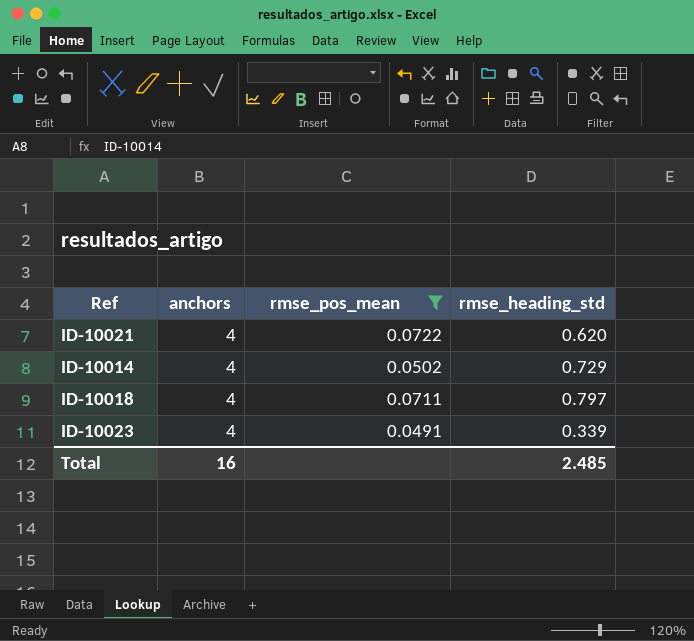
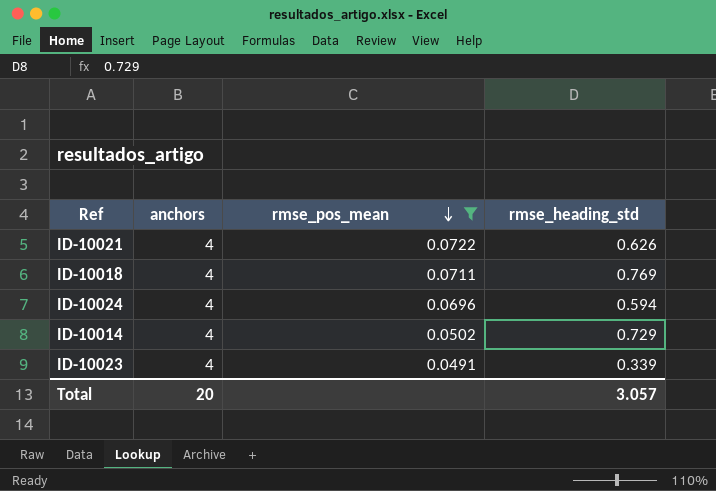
row order: none -> rmse_pos_mean descending
ID-10021 | rmse_heading_std: 0.620 -> 0.626
ID-10018 | rmse_heading_std: 0.797 -> 0.769
row ID-10024: none -> 4 | 0.0696 | 0.594
Total | anchors: 16 -> 20
Total | rmse_heading_std: 2.485 -> 3.057

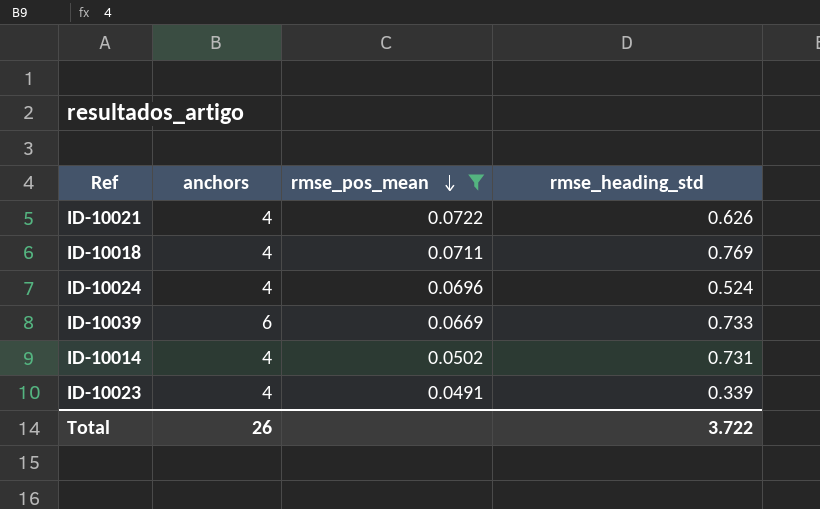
ID-10024 | rmse_heading_std: 0.594 -> 0.524
row ID-10039: none -> 6 | 0.0669 | 0.733
ID-10014 | rmse_heading_std: 0.729 -> 0.731
Total | anchors: 20 -> 26
Total | rmse_heading_std: 3.057 -> 3.722

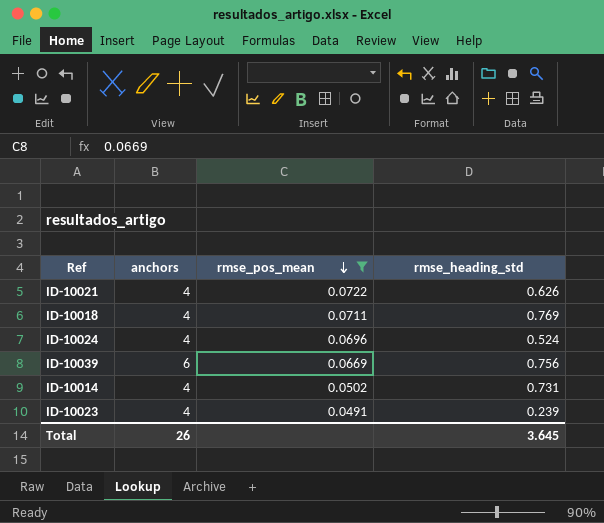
ID-10039 | rmse_heading_std: 0.733 -> 0.756
ID-10023 | rmse_heading_std: 0.339 -> 0.239
Total | rmse_heading_std: 3.722 -> 3.645

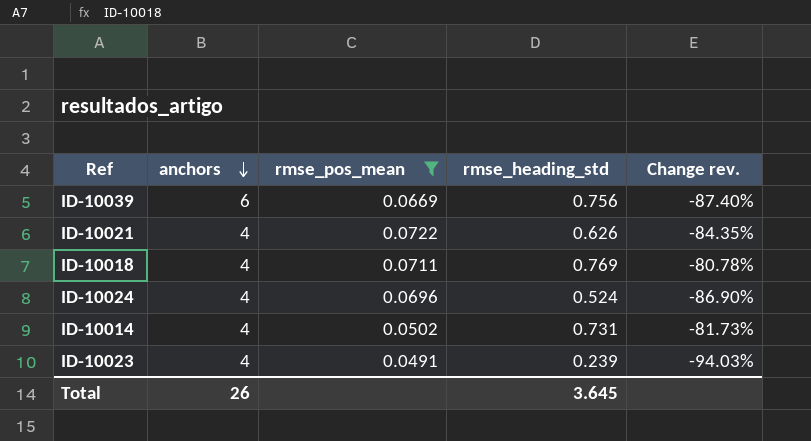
row order: rmse_pos_mean descending -> anchors descending
column Change rev. | formula: none -> ([rmse_heading_std] - [anchors]) / [anchors]

